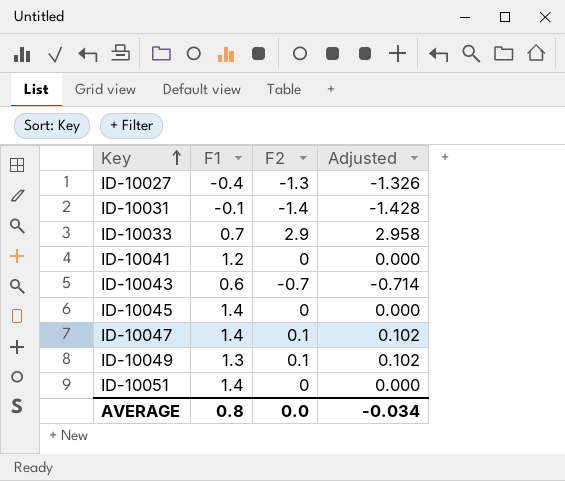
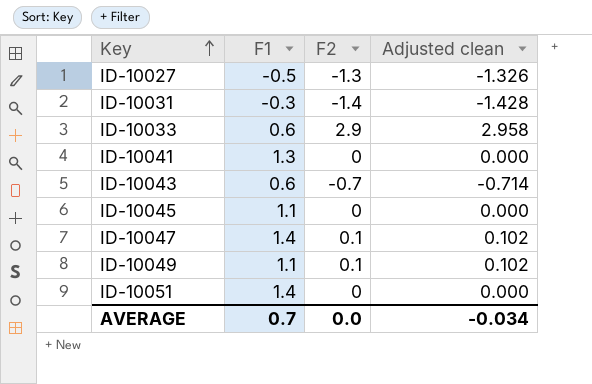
column name: Adjusted -> Adjusted clean
ID-10027 | F1: -0.4 -> -0.5
ID-10031 | F1: -0.1 -> -0.3
ID-10033 | F1: 0.7 -> 0.6
ID-10041 | F1: 1.2 -> 1.3
ID-10045 | F1: 1.4 -> 1.1
ID-10049 | F1: 1.3 -> 1.1
AVERAGE | F1: 0.8 -> 0.7

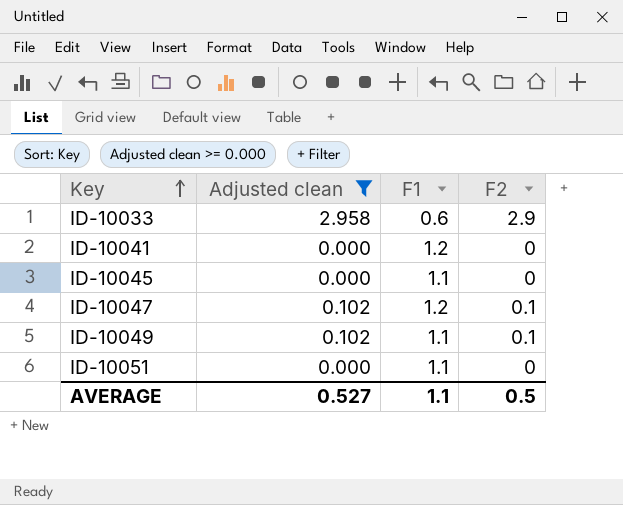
filter: none -> Adjusted clean >= 0.000
column Adjusted clean | position: 4 -> 2
ID-10041 | F1: 1.3 -> 1.2
ID-10047 | F1: 1.4 -> 1.2
ID-10051 | F1: 1.4 -> 1.1
AVERAGE | Adjusted clean: -0.034 -> 0.527
AVERAGE | F1: 0.7 -> 1.1
AVERAGE | F2: 0.0 -> 0.5

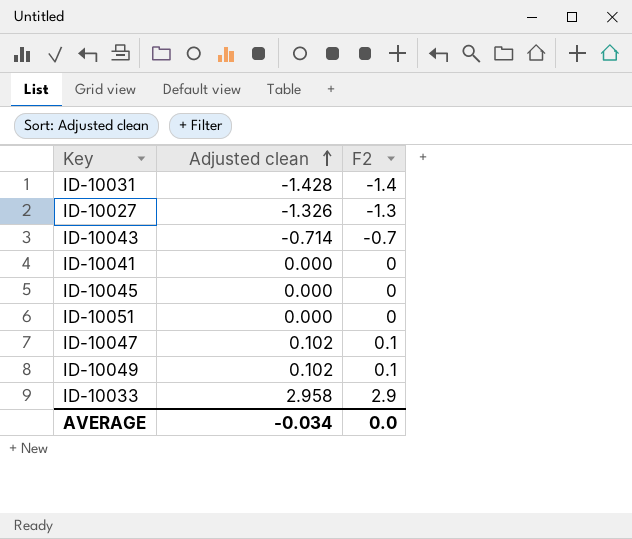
filter: Adjusted clean >= 0.000 -> none
row order: Key ascending -> Adjusted clean ascending
column F1 | position: 3 -> none
AVERAGE | Adjusted clean: 0.527 -> -0.034
AVERAGE | F2: 0.5 -> 0.0

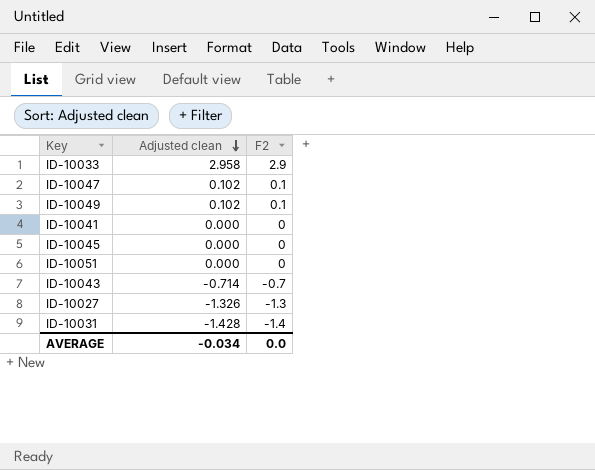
row order: Adjusted clean ascending -> Adjusted clean descending

